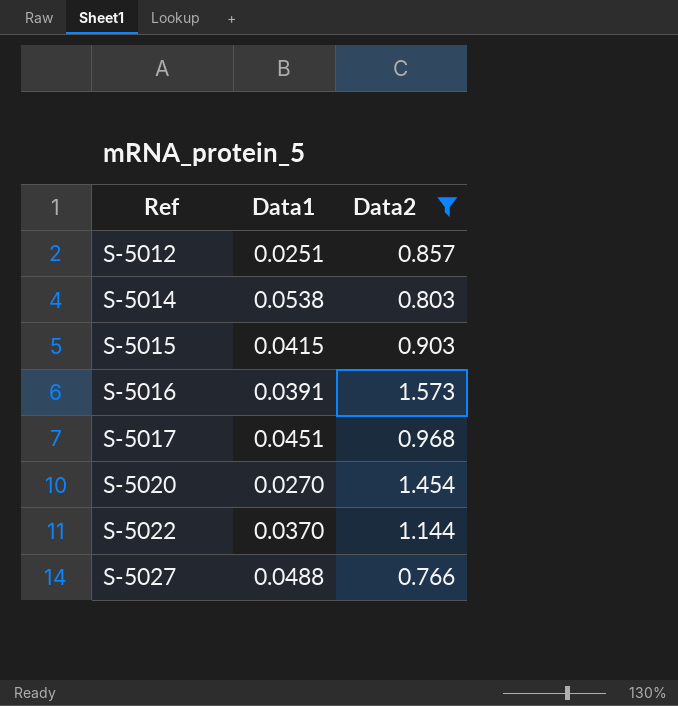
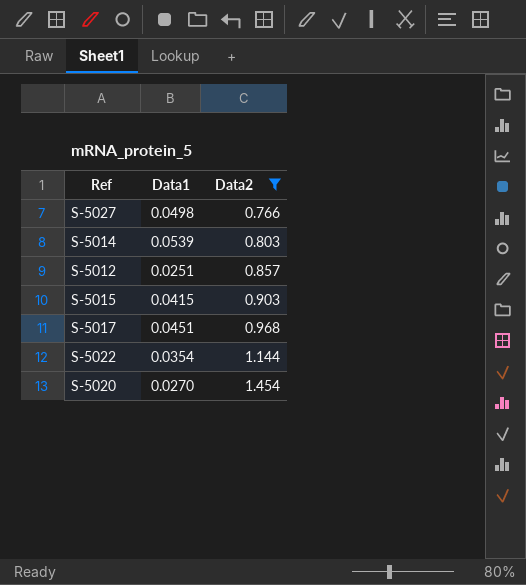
row order: Ref ascending -> Data2 ascending
row S-5016: 0.0391 | 1.573 -> none
S-5027 | Data1: 0.0488 -> 0.0498
S-5014 | Data1: 0.0538 -> 0.0539
S-5022 | Data1: 0.0370 -> 0.0354

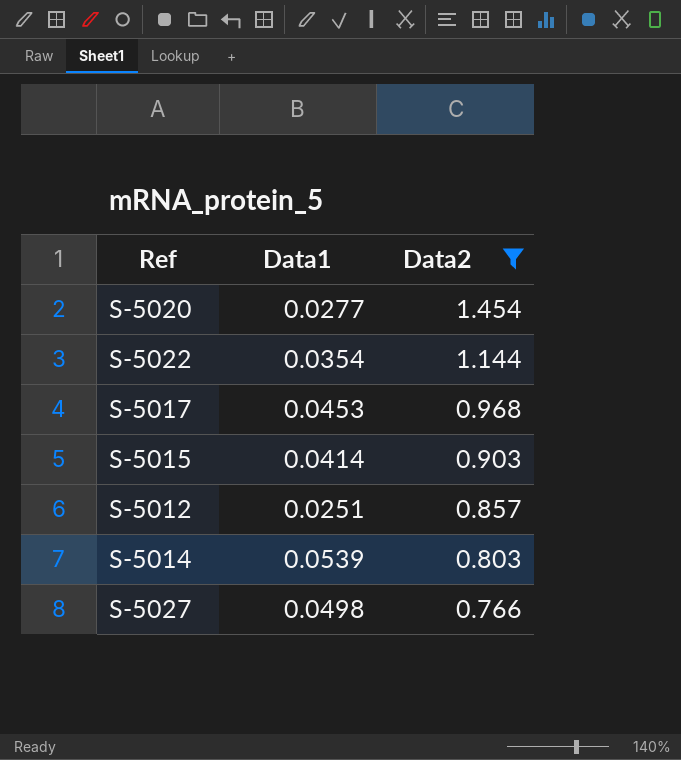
row order: Data2 ascending -> Data2 descending
S-5020 | Data1: 0.0270 -> 0.0277
S-5017 | Data1: 0.0451 -> 0.0453
S-5015 | Data1: 0.0415 -> 0.0414

